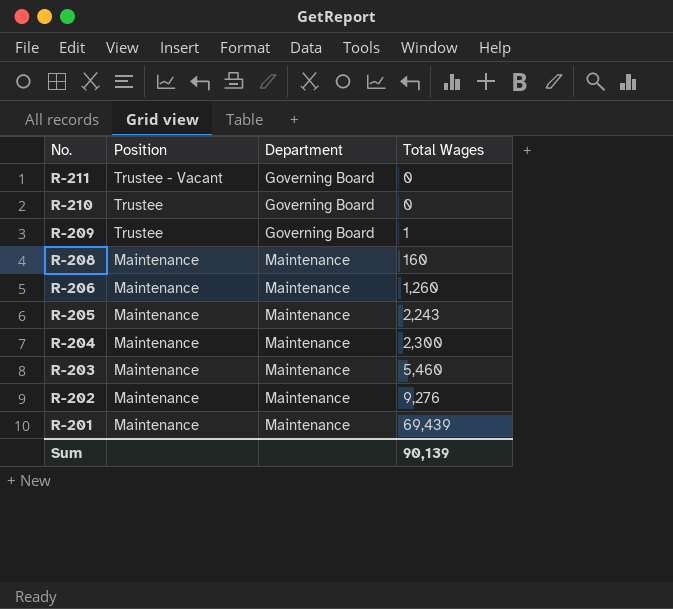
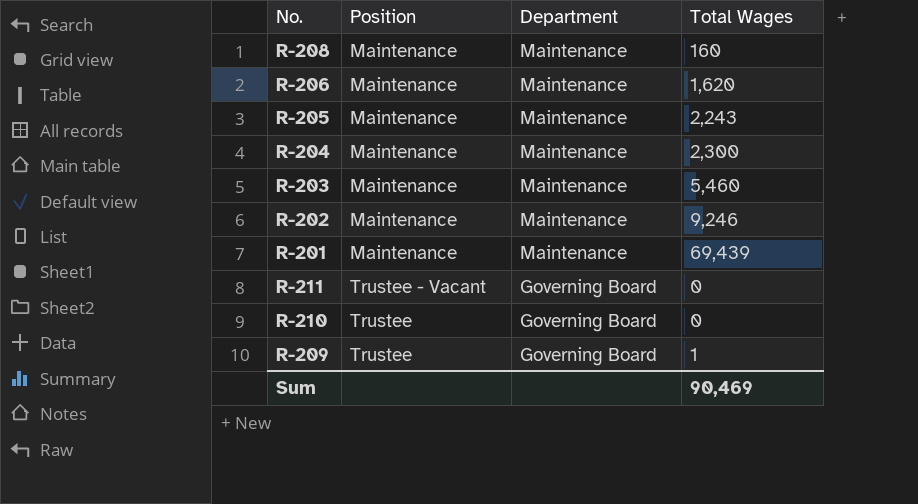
row order: No. descending -> Department descending
R-206 | Total Wages: 1,260 -> 1,620
R-202 | Total Wages: 9,276 -> 9,246
Sum | Total Wages: 90,139 -> 90,469

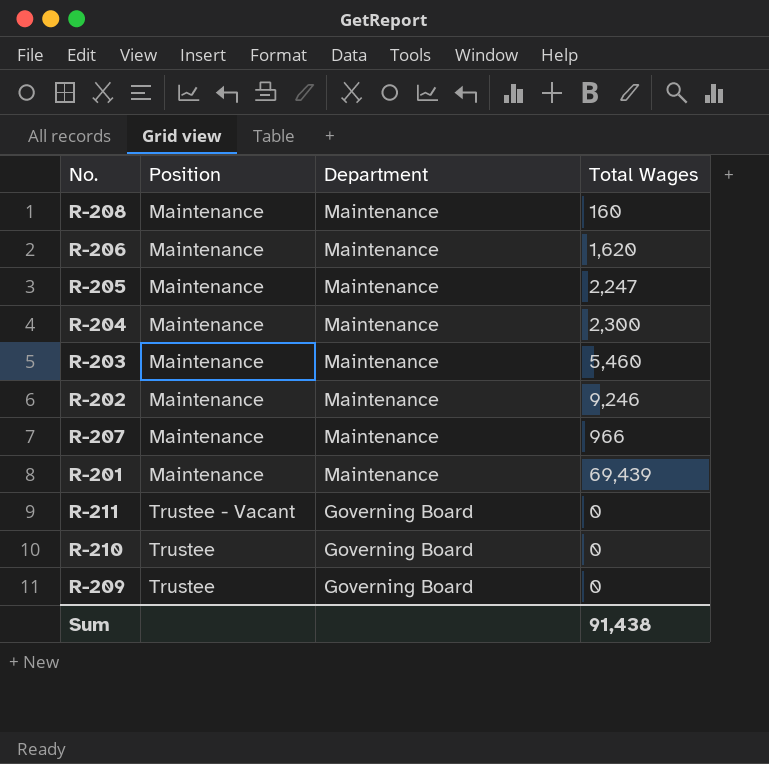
R-205 | Total Wages: 2,243 -> 2,247
row R-207: none -> Maintenance | Maintenance | 966
R-209 | Total Wages: 1 -> 0
Sum | Total Wages: 90,469 -> 91,438

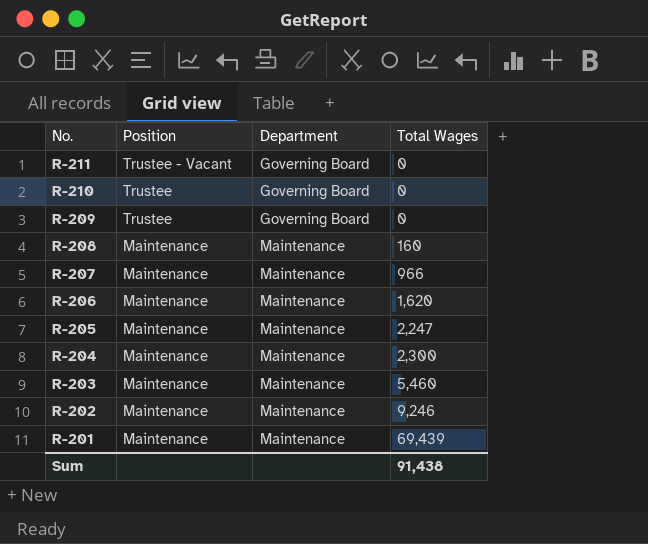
row order: Department descending -> No. descending

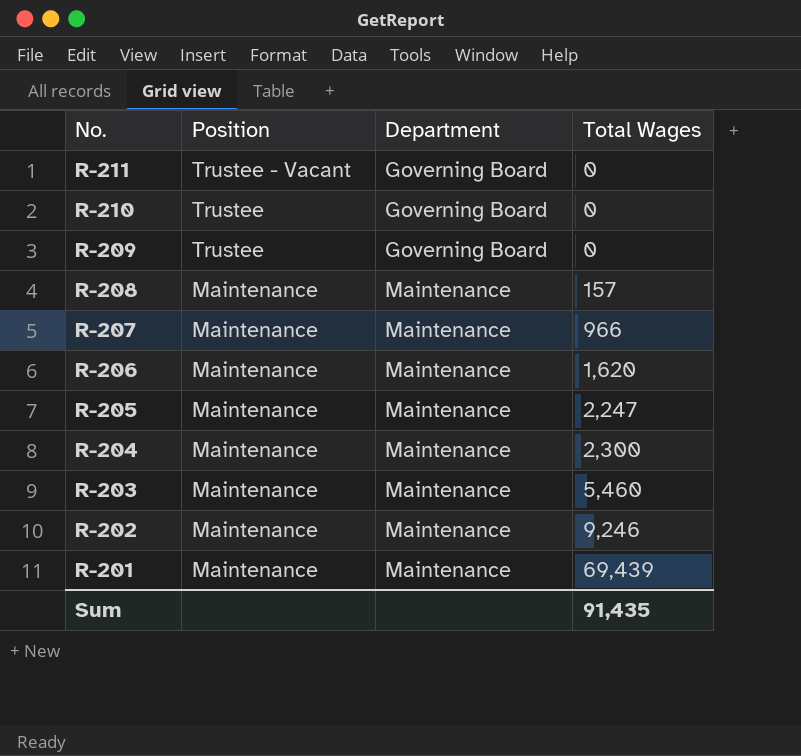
R-208 | Total Wages: 160 -> 157
Sum | Total Wages: 91,438 -> 91,435

